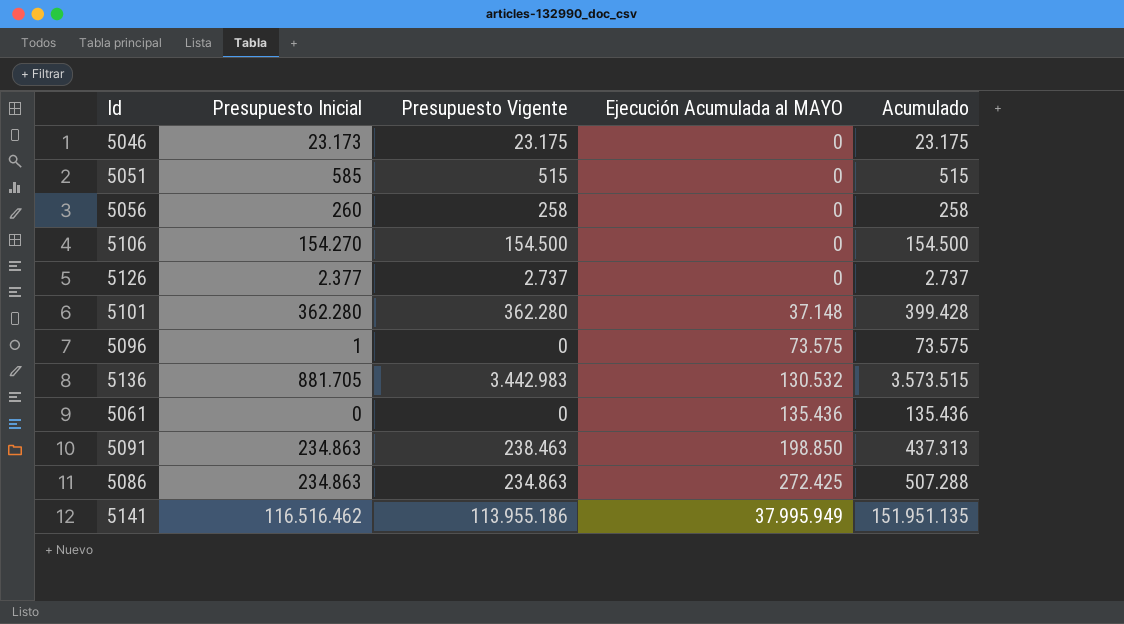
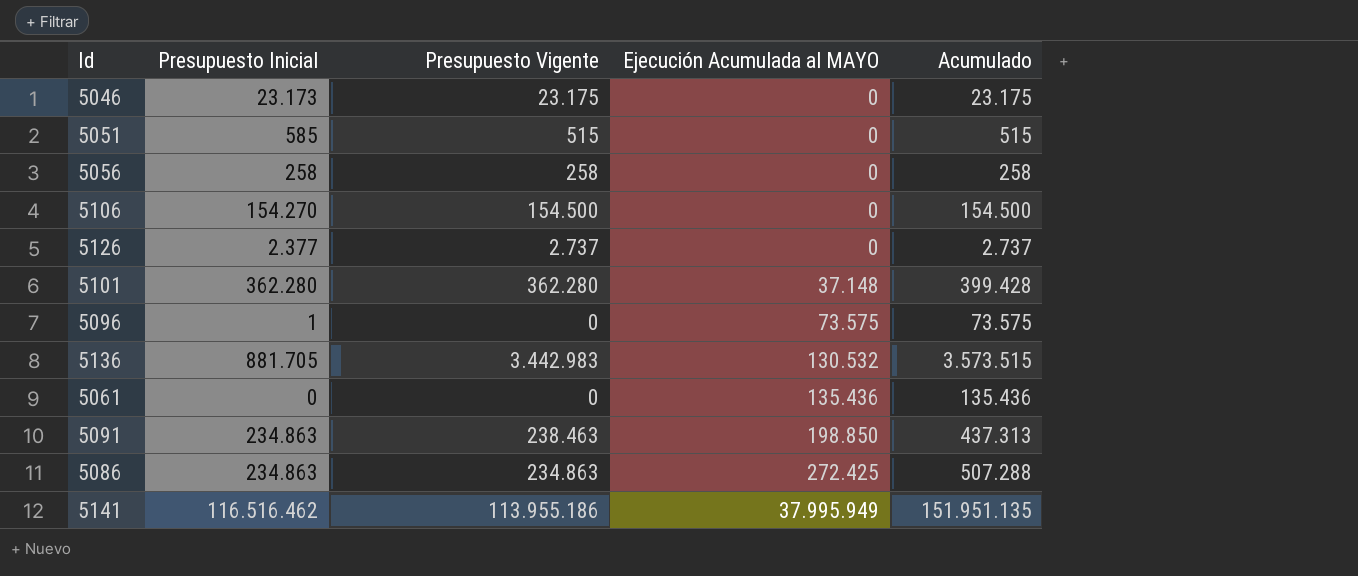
5056 | Presupuesto Inicial: 260 -> 258

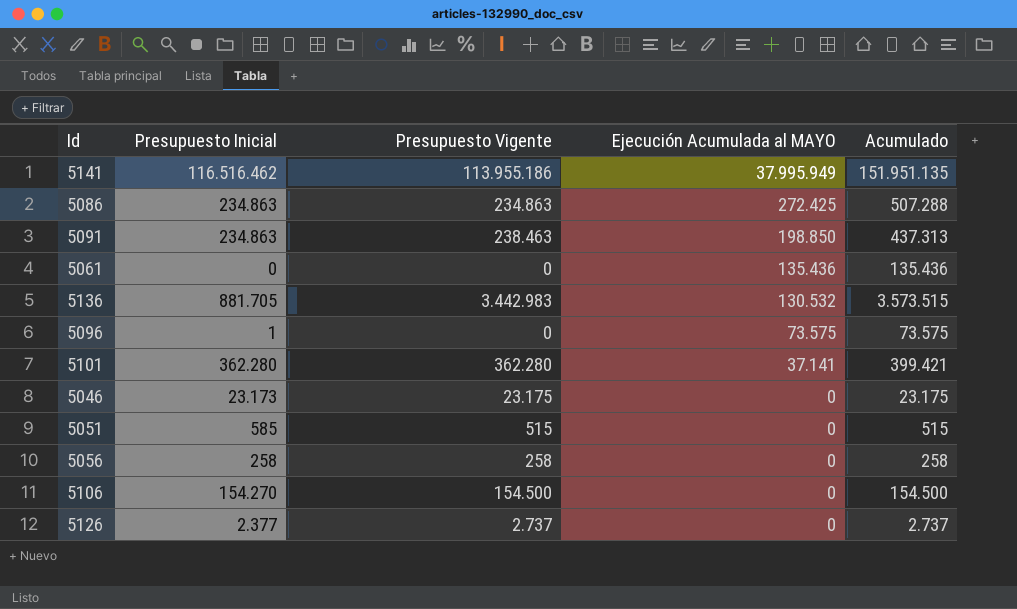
row order: Ejecución Acumulada al MAYO ascending -> Ejecución Acumulada al MAYO descending
5101 | Ejecución Acumulada al MAYO: 37.148 -> 37.141
5101 | Acumulado: 399.428 -> 399.421

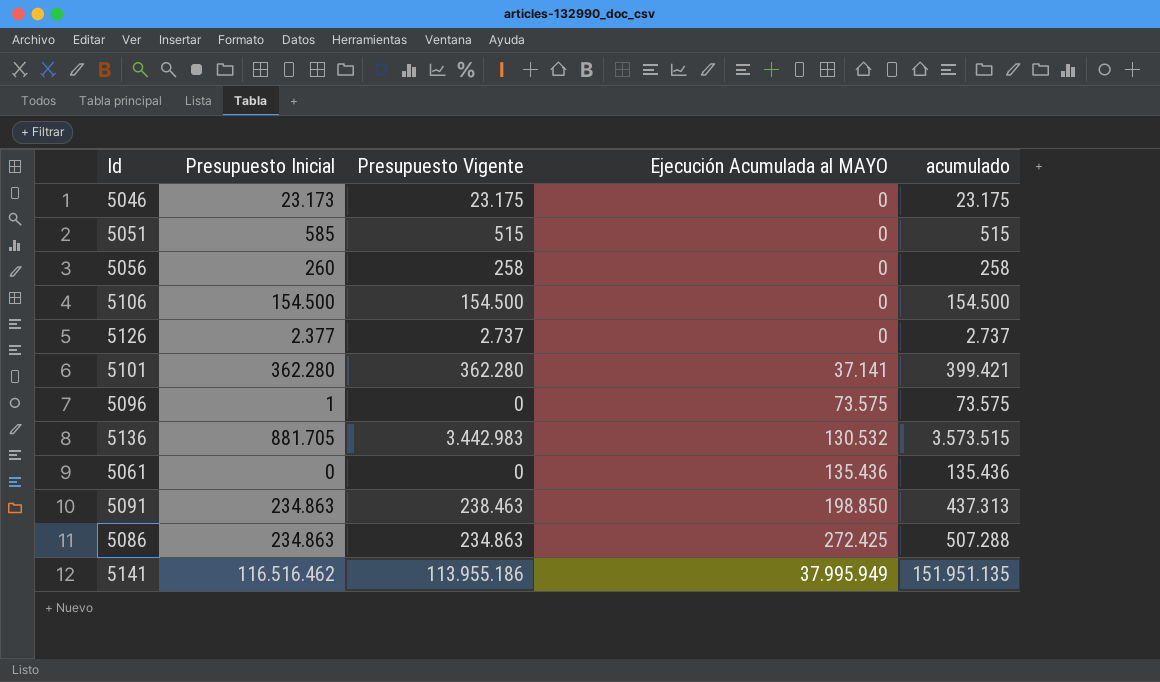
row order: Ejecución Acumulada al MAYO descending -> Ejecución Acumulada al MAYO ascending
column name: Acumulado -> acumulado
5056 | Presupuesto Inicial: 258 -> 260
5106 | Presupuesto Inicial: 154.270 -> 154.500

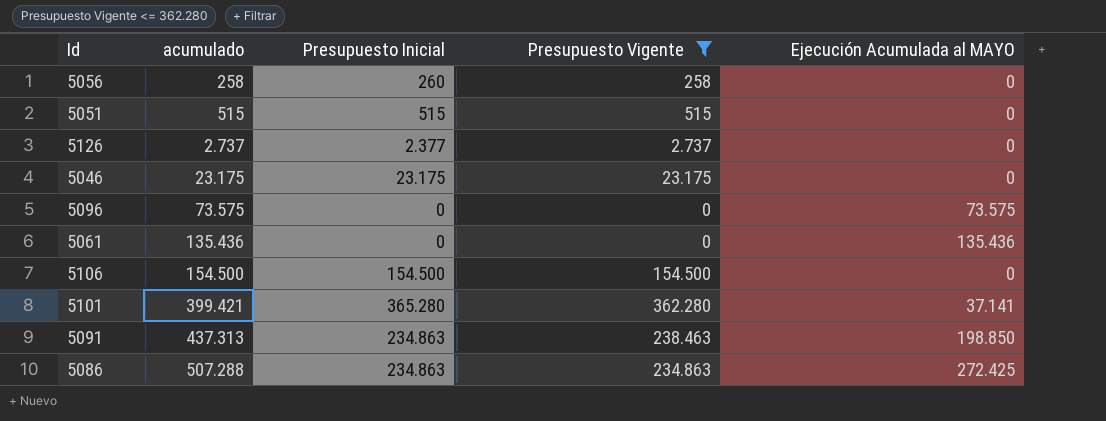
filter: none -> Presupuesto Vigente <= 362.280
row order: Ejecución Acumulada al MAYO ascending -> acumulado ascending
column acumulado | position: 5 -> 2
5051 | Presupuesto Inicial: 585 -> 515
5046 | Presupuesto Inicial: 23.173 -> 23.175
5096 | Presupuesto Inicial: 1 -> 0
5101 | Presupuesto Inicial: 362.280 -> 365.280

